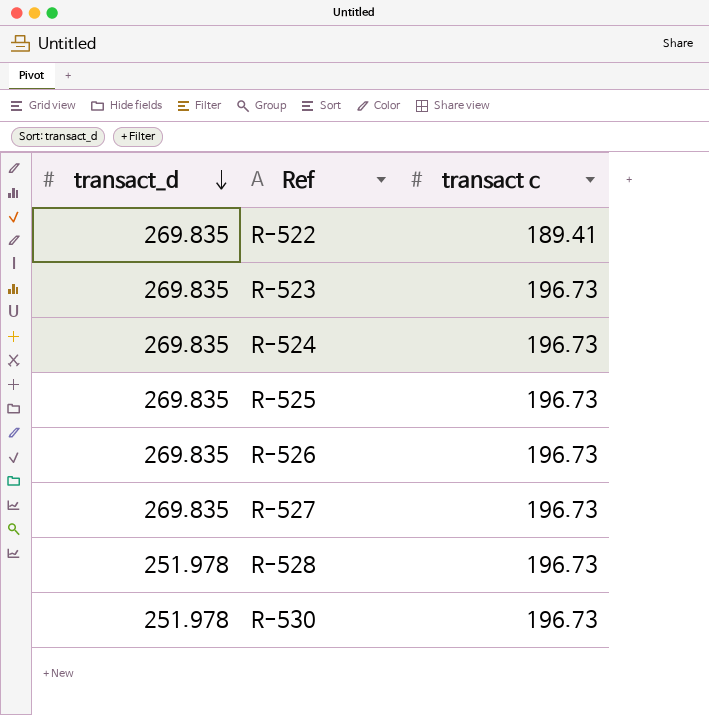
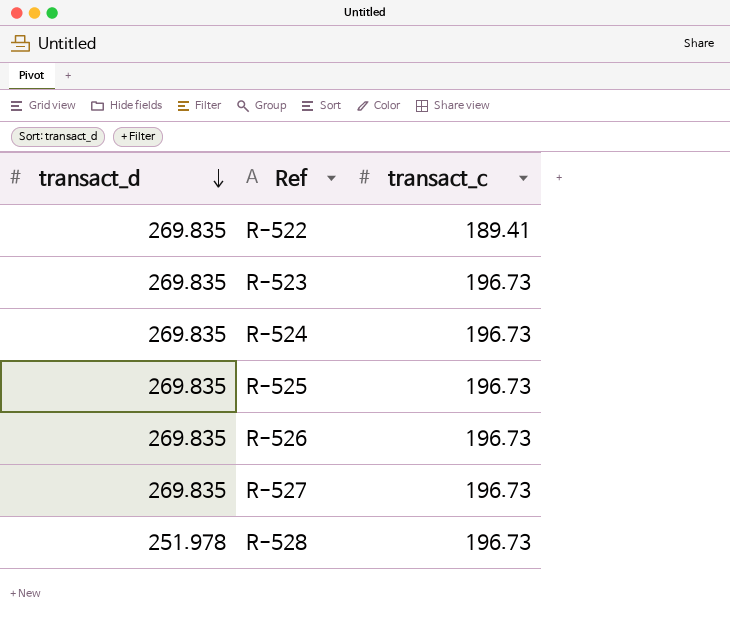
column name: transact c -> transact_c
row R-530: 251.978 | 196.73 -> none

